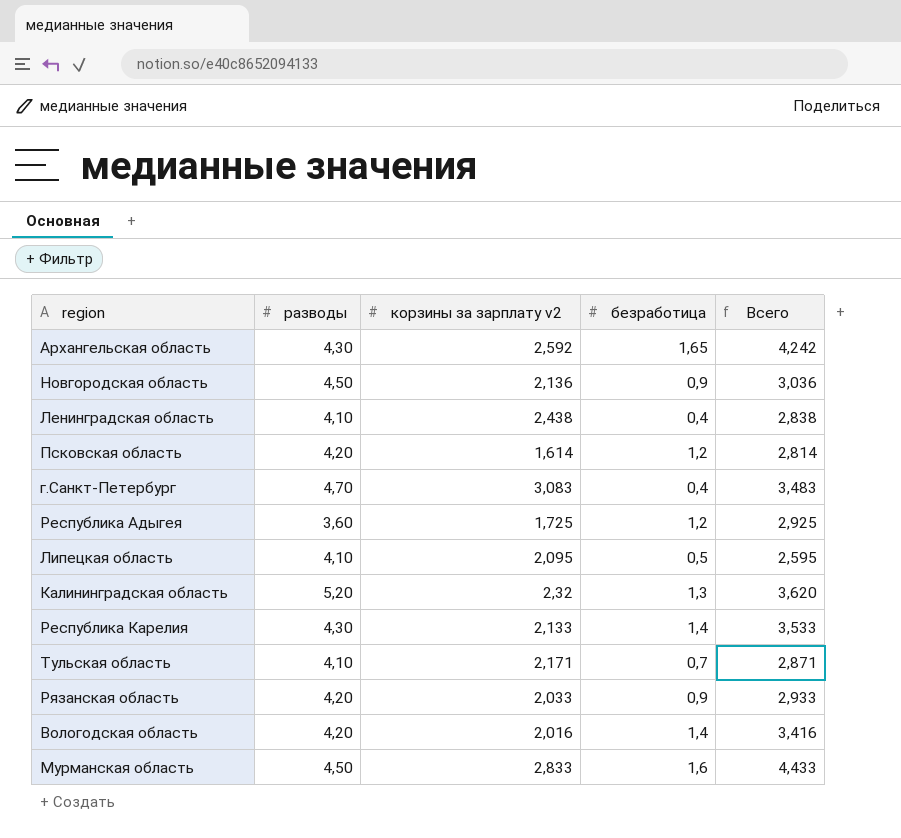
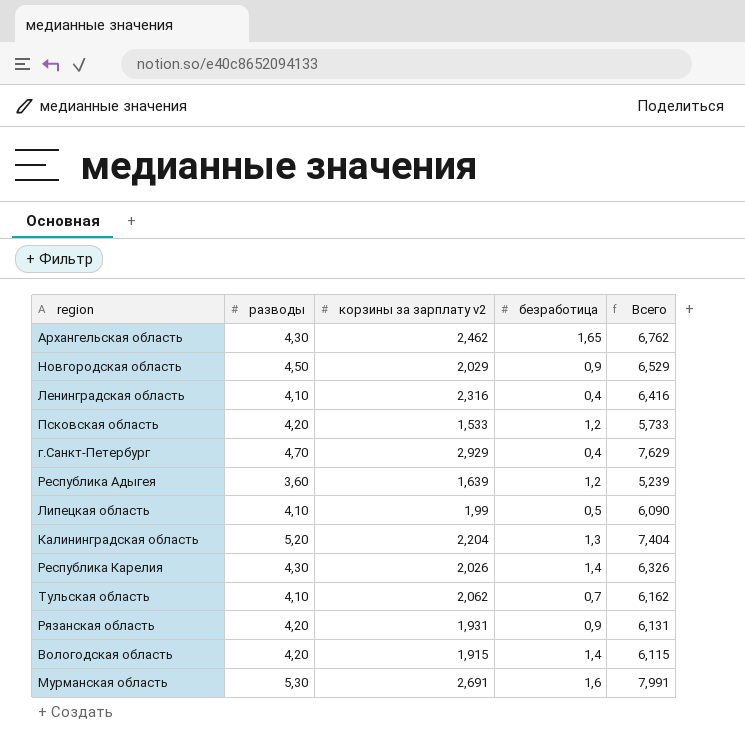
column Всего | formula: [корзины за зарплату v2] + [безработица] -> [разводы] + [корзины за зарплату v2]
Архангельская область | корзины за зарплату v2: 2,592 -> 2,462
Новгородская область | корзины за зарплату v2: 2,136 -> 2,029
Ленинградская область | корзины за зарплату v2: 2,438 -> 2,316
Псковская область | корзины за зарплату v2: 1,614 -> 1,533
г.Санкт-Петербург | корзины за зарплату v2: 3,083 -> 2,929
Республика Адыгея | корзины за зарплату v2: 1,725 -> 1,639
Липецкая область | корзины за зарплату v2: 2,095 -> 1,99
Калининградская область | корзины за зарплату v2: 2,32 -> 2,204
Республика Карелия | корзины за зарплату v2: 2,133 -> 2,026
Тульская область | корзины за зарплату v2: 2,171 -> 2,062
Рязанская область | корзины за зарплату v2: 2,033 -> 1,931
Вологодская область | корзины за зарплату v2: 2,016 -> 1,915
Мурманская область | разводы: 4,50 -> 5,30
Мурманская область | корзины за зарплату v2: 2,833 -> 2,691

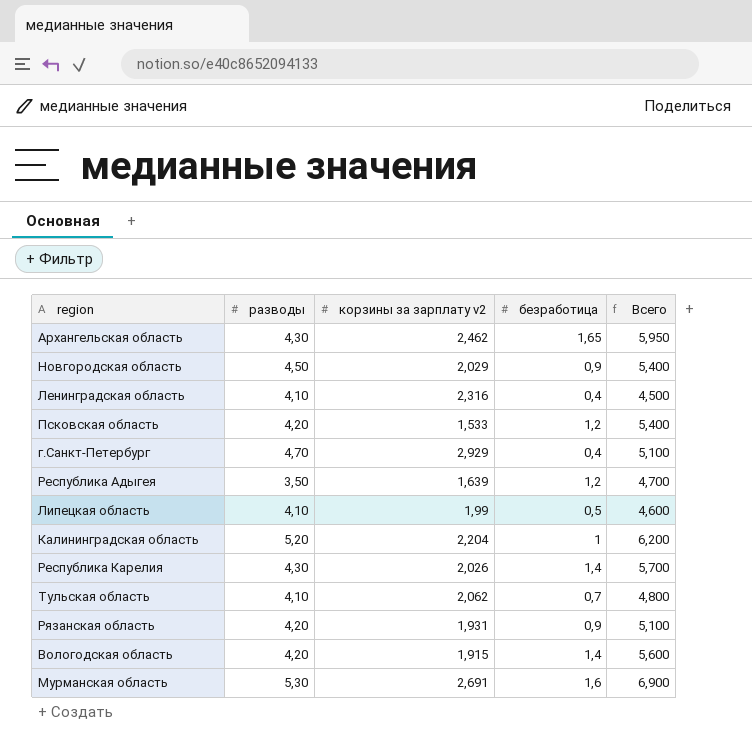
column Всего | formula: [разводы] + [корзины за зарплату v2] -> [разводы] + [безработица]
Республика Адыгея | разводы: 3,60 -> 3,50
Калининградская область | безработица: 1,3 -> 1

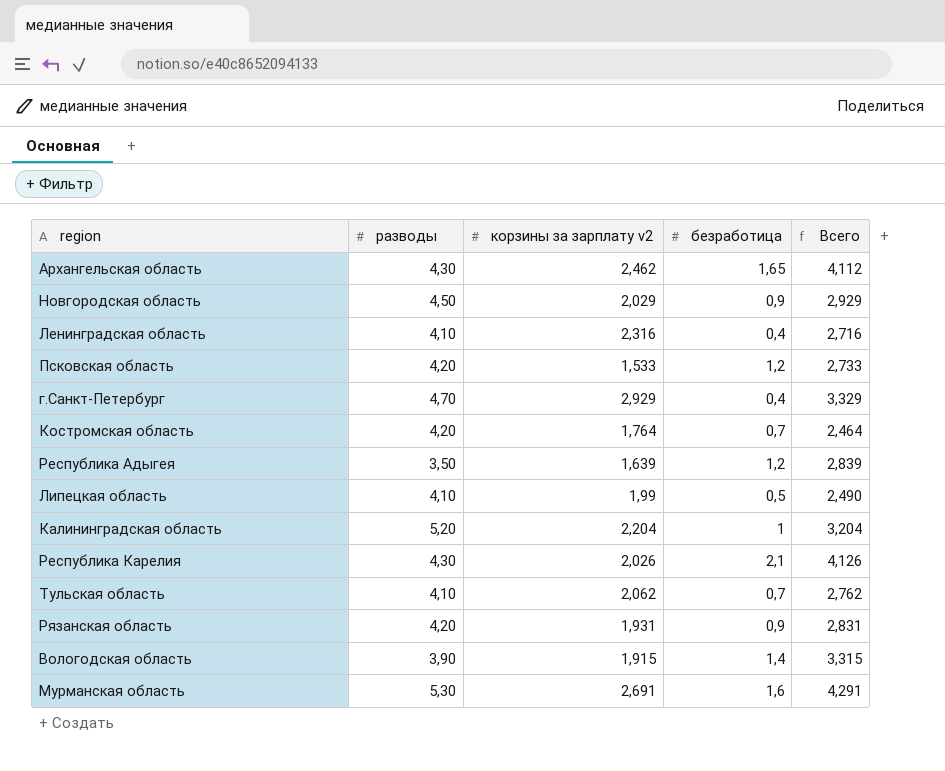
column Всего | formula: [разводы] + [безработица] -> [корзины за зарплату v2] + [безработица]
row Костромская область: none -> 4,20 | 1,764 | 0,7 | 2,464
Республика Карелия | безработица: 1,4 -> 2,1
Вологодская область | разводы: 4,20 -> 3,90

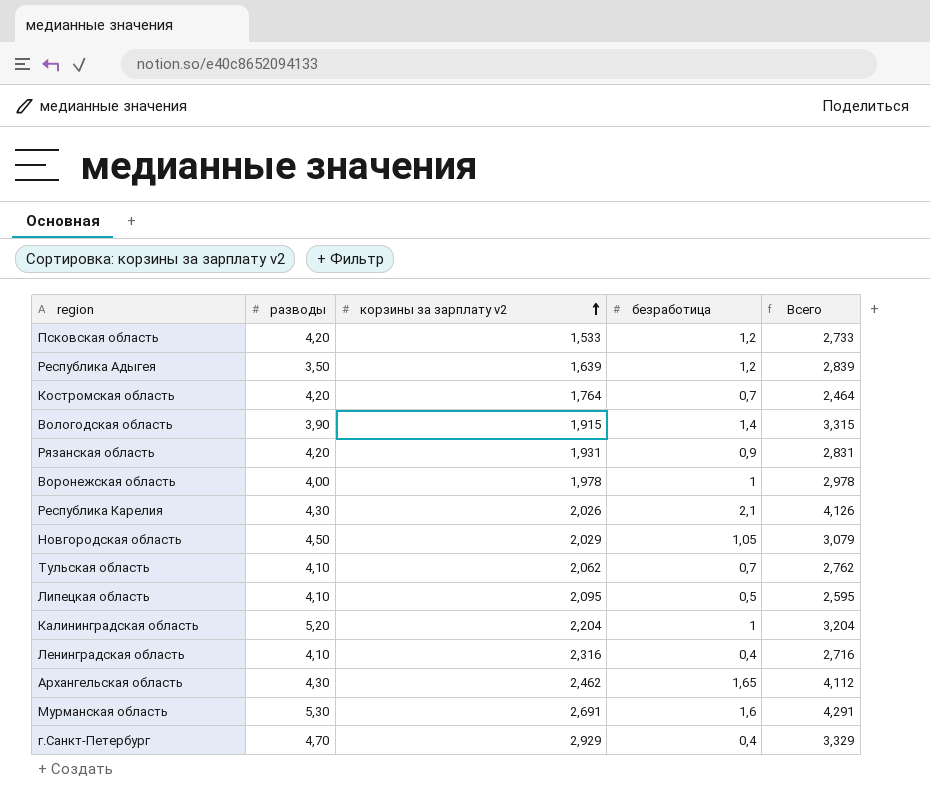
row order: none -> корзины за зарплату v2 ascending
row Воронежская область: none -> 4,00 | 1,978 | 1 | 2,978
Новгородская область | безработица: 0,9 -> 1,05
Новгородская область | Всего: 2,929 -> 3,079
Липецкая область | корзины за зарплату v2: 1,99 -> 2,095
Липецкая область | Всего: 2,490 -> 2,595

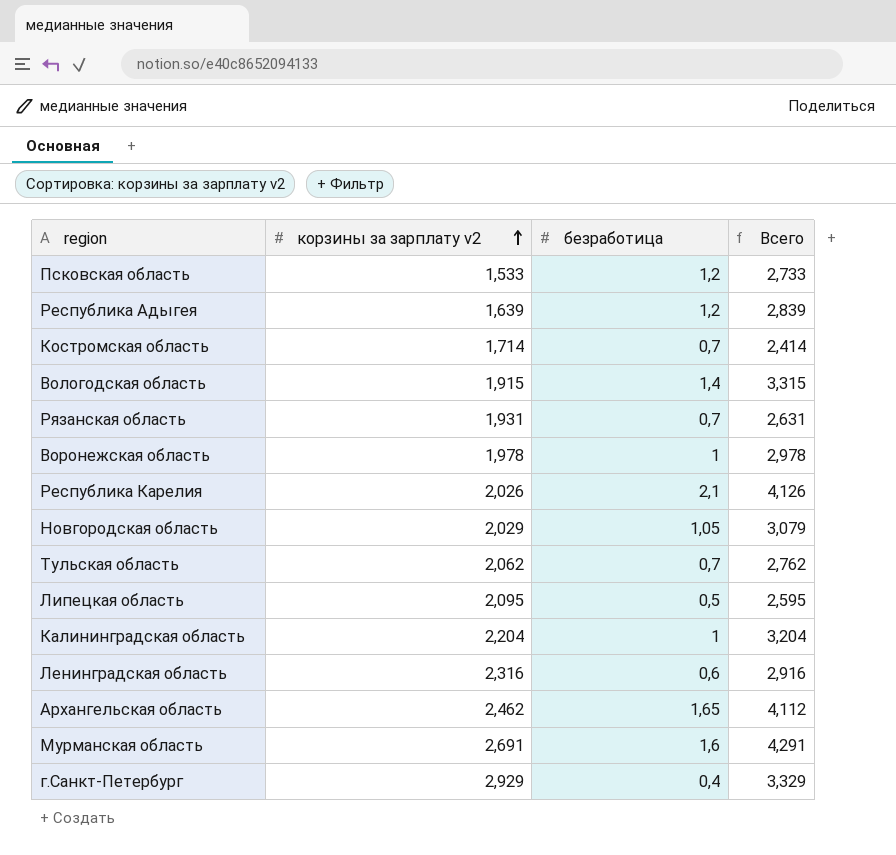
column разводы | position: 2 -> none
Костромская область | корзины за зарплату v2: 1,764 -> 1,714
Костромская область | Всего: 2,464 -> 2,414
Рязанская область | безработица: 0,9 -> 0,7
Рязанская область | Всего: 2,831 -> 2,631
Ленинградская область | безработица: 0,4 -> 0,6
Ленинградская область | Всего: 2,716 -> 2,916

